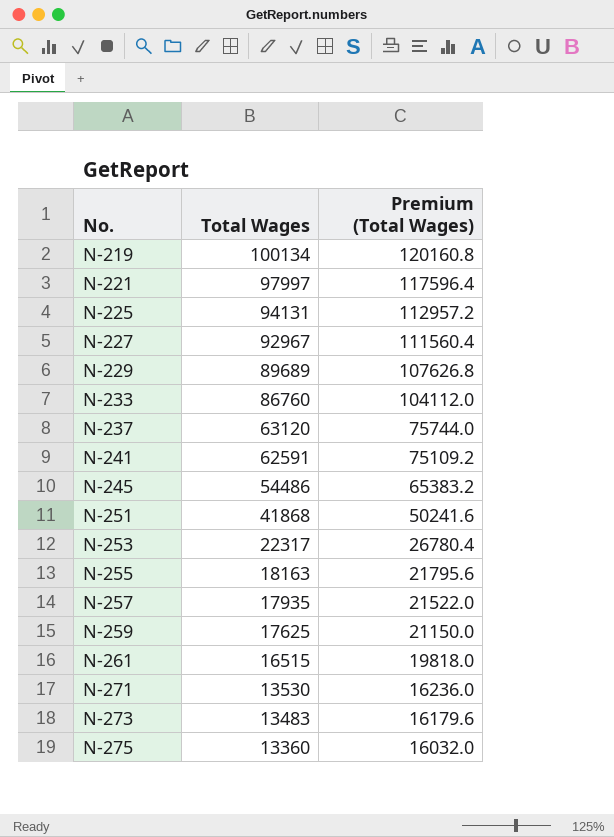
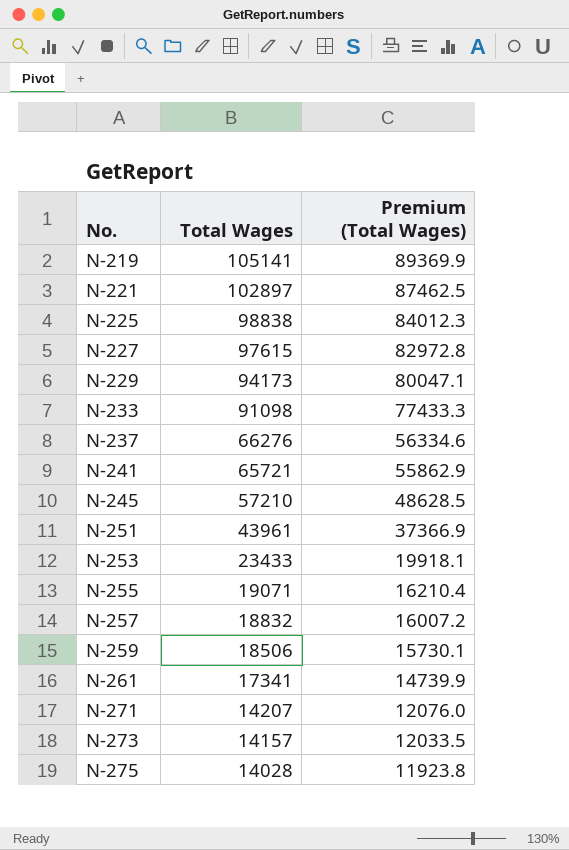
column Premium (Total Wages) | formula: [Total Wages] * 1.2 -> [Total Wages] * 0.85
N-219 | Total Wages: 100134 -> 105141
N-221 | Total Wages: 97997 -> 102897
N-225 | Total Wages: 94131 -> 98838
N-227 | Total Wages: 92967 -> 97615
N-229 | Total Wages: 89689 -> 94173
N-233 | Total Wages: 86760 -> 91098
N-237 | Total Wages: 63120 -> 66276
N-241 | Total Wages: 62591 -> 65721
N-245 | Total Wages: 54486 -> 57210
N-251 | Total Wages: 41868 -> 43961
N-253 | Total Wages: 22317 -> 23433
N-255 | Total Wages: 18163 -> 19071
N-257 | Total Wages: 17935 -> 18832
N-259 | Total Wages: 17625 -> 18506
N-261 | Total Wages: 16515 -> 17341
N-271 | Total Wages: 13530 -> 14207
N-273 | Total Wages: 13483 -> 14157
N-275 | Total Wages: 13360 -> 14028

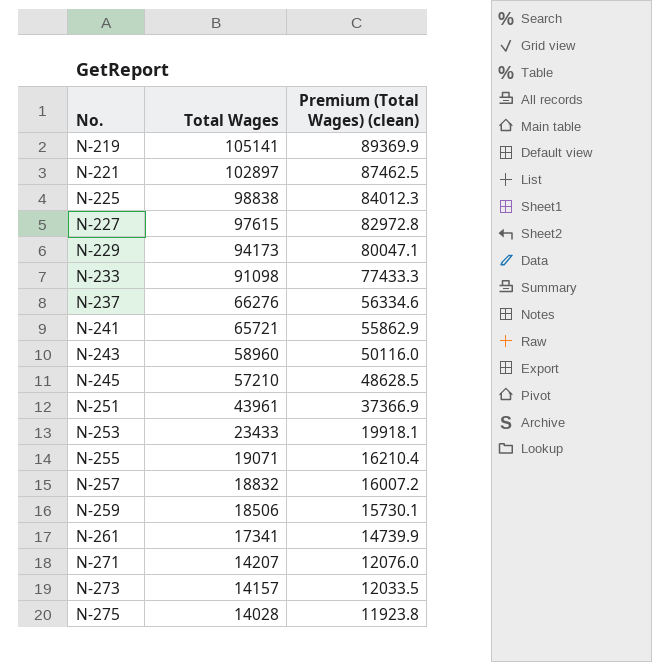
column name: Premium (Total Wages) -> Premium (Total Wages) (clean)
row N-243: none -> 58960 | 50116.0

